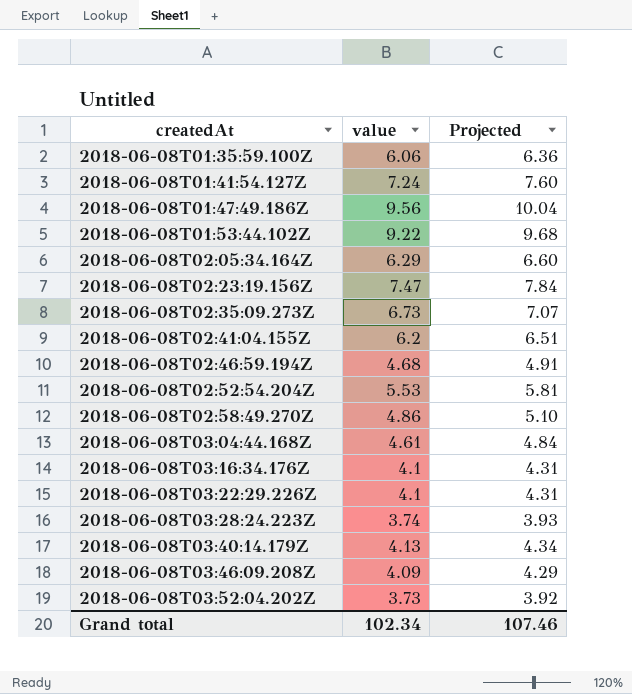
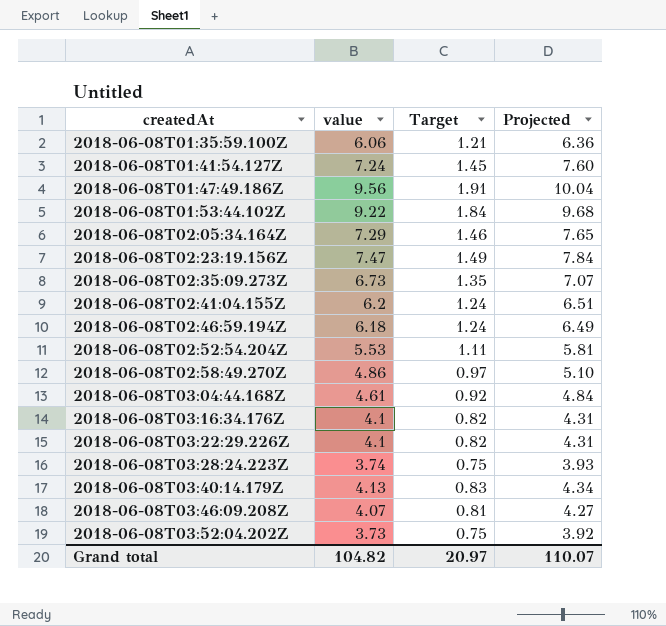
column Target | formula: none -> [value] * 0.2
2018-06-08T02:05:34.164Z | value: 6.29 -> 7.29
2018-06-08T02:05:34.164Z | Projected: 6.60 -> 7.65
2018-06-08T02:46:59.194Z | value: 4.68 -> 6.18
2018-06-08T02:46:59.194Z | Projected: 4.91 -> 6.49
2018-06-08T03:46:09.208Z | value: 4.09 -> 4.07
2018-06-08T03:46:09.208Z | Projected: 4.29 -> 4.27
Grand total | value: 102.34 -> 104.82
Grand total | Projected: 107.46 -> 110.07

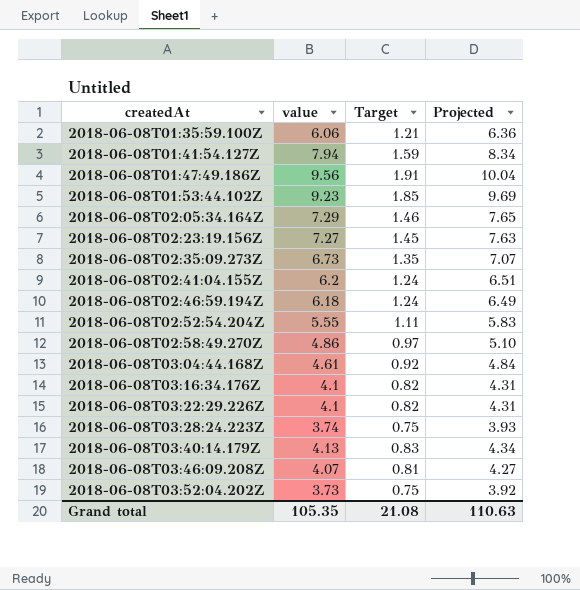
2018-06-08T01:41:54.127Z | value: 7.24 -> 7.94
2018-06-08T01:41:54.127Z | Target: 1.45 -> 1.59
2018-06-08T01:41:54.127Z | Projected: 7.60 -> 8.34
2018-06-08T01:53:44.102Z | value: 9.22 -> 9.23
2018-06-08T01:53:44.102Z | Target: 1.84 -> 1.85
2018-06-08T01:53:44.102Z | Projected: 9.68 -> 9.69
2018-06-08T02:23:19.156Z | value: 7.47 -> 7.27
2018-06-08T02:23:19.156Z | Target: 1.49 -> 1.45
2018-06-08T02:23:19.156Z | Projected: 7.84 -> 7.63
2018-06-08T02:52:54.204Z | value: 5.53 -> 5.55
2018-06-08T02:52:54.204Z | Projected: 5.81 -> 5.83
Grand total | value: 104.82 -> 105.35
Grand total | Target: 20.97 -> 21.08
Grand total | Projected: 110.07 -> 110.63

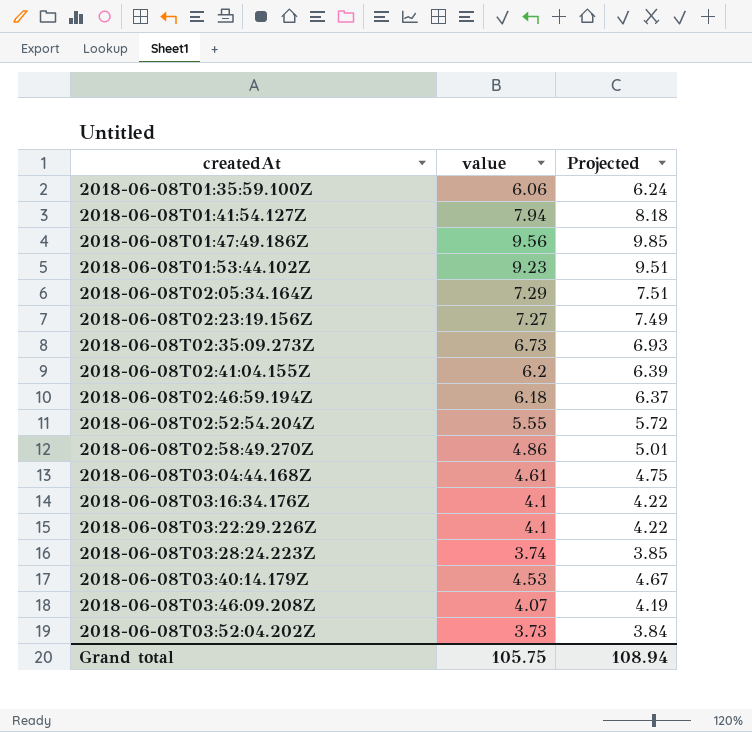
column Target | formula: [value] * 0.2 -> none
column Projected | formula: [value] * 1.05 -> [value] * 1.03
2018-06-08T03:40:14.179Z | value: 4.13 -> 4.53
Grand total | value: 105.35 -> 105.75
Grand total | Projected: 110.63 -> 108.94

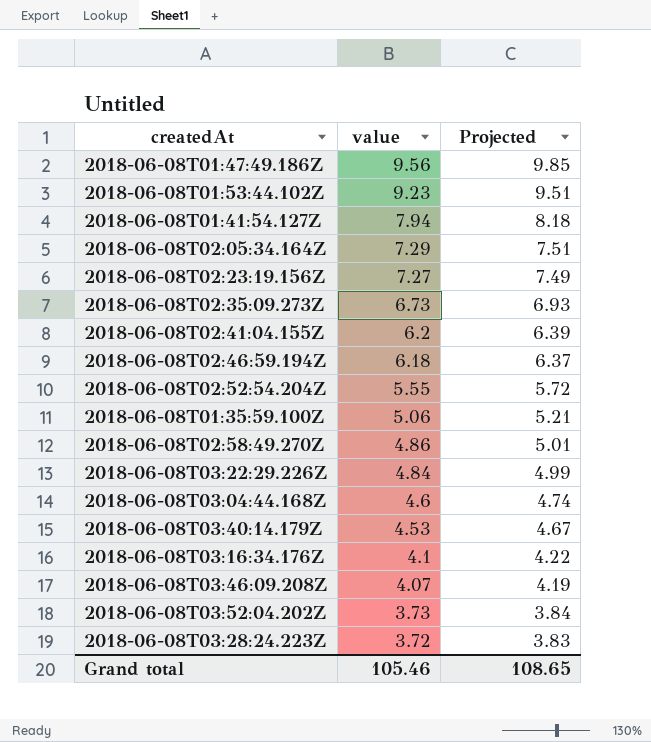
row order: createdAt ascending -> value descending
2018-06-08T01:35:59.100Z | value: 6.06 -> 5.06
2018-06-08T01:35:59.100Z | Projected: 6.24 -> 5.21
2018-06-08T03:22:29.226Z | value: 4.1 -> 4.84
2018-06-08T03:22:29.226Z | Projected: 4.22 -> 4.99
2018-06-08T03:04:44.168Z | value: 4.61 -> 4.6
2018-06-08T03:04:44.168Z | Projected: 4.75 -> 4.74
2018-06-08T03:28:24.223Z | value: 3.74 -> 3.72
2018-06-08T03:28:24.223Z | Projected: 3.85 -> 3.83
Grand total | value: 105.75 -> 105.46
Grand total | Projected: 108.94 -> 108.65

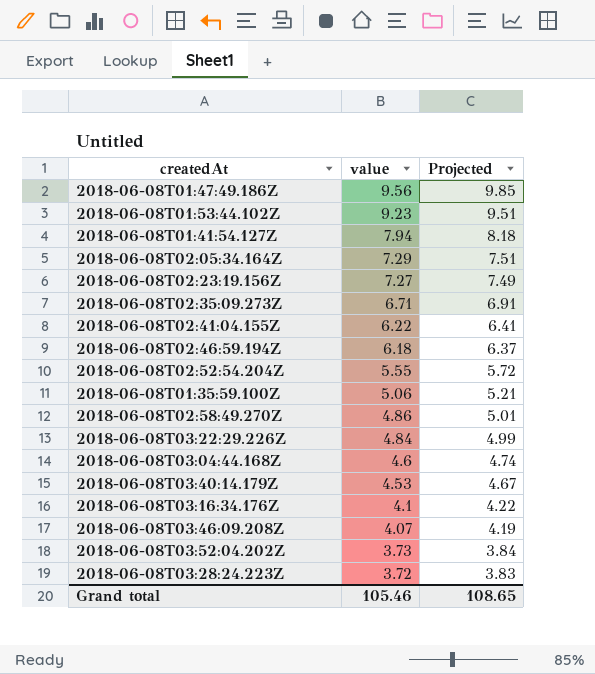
2018-06-08T02:35:09.273Z | value: 6.73 -> 6.71
2018-06-08T02:35:09.273Z | Projected: 6.93 -> 6.91
2018-06-08T02:41:04.155Z | value: 6.2 -> 6.22
2018-06-08T02:41:04.155Z | Projected: 6.39 -> 6.41

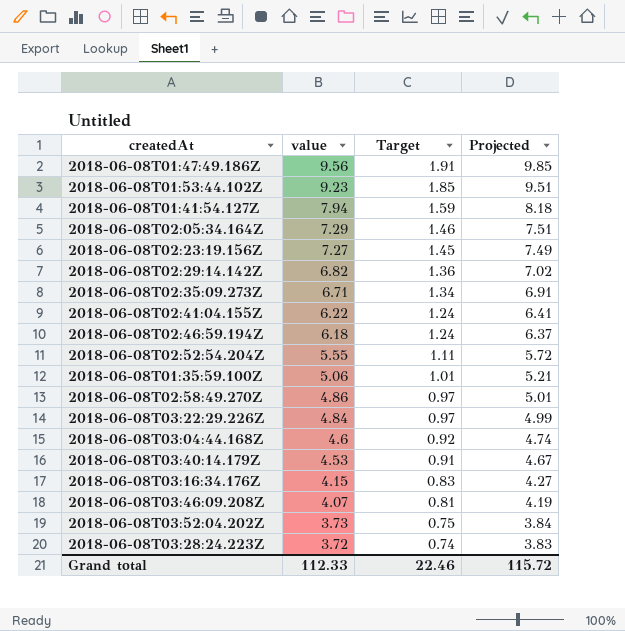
column Target | formula: none -> [value] * 0.2
row 2018-06-08T02:29:14.142Z: none -> 6.82 | 1.36 | 7.02
2018-06-08T03:16:34.176Z | value: 4.1 -> 4.15
2018-06-08T03:16:34.176Z | Projected: 4.22 -> 4.27
Grand total | value: 105.46 -> 112.33
Grand total | Projected: 108.65 -> 115.72

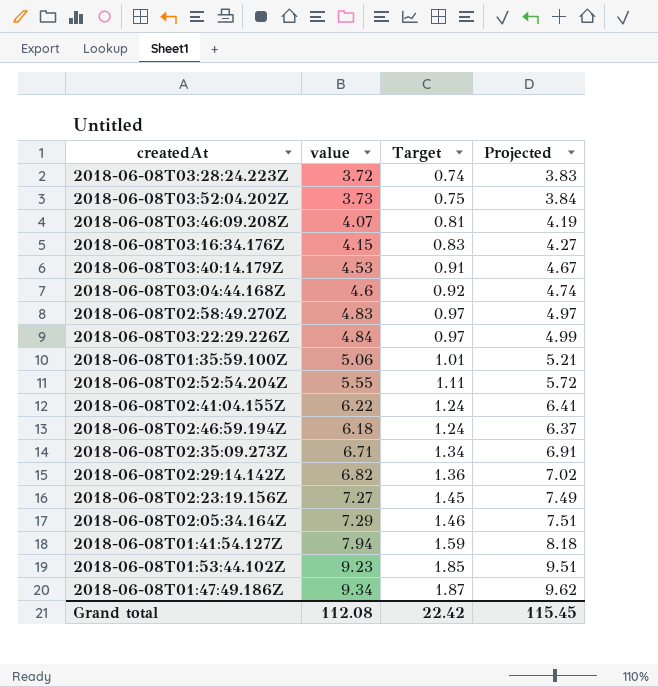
row order: value descending -> Target ascending
2018-06-08T02:58:49.270Z | value: 4.86 -> 4.83
2018-06-08T02:58:49.270Z | Projected: 5.01 -> 4.97
2018-06-08T01:47:49.186Z | value: 9.56 -> 9.34
2018-06-08T01:47:49.186Z | Target: 1.91 -> 1.87
2018-06-08T01:47:49.186Z | Projected: 9.85 -> 9.62
Grand total | value: 112.33 -> 112.08
Grand total | Target: 22.46 -> 22.42
Grand total | Projected: 115.72 -> 115.45

